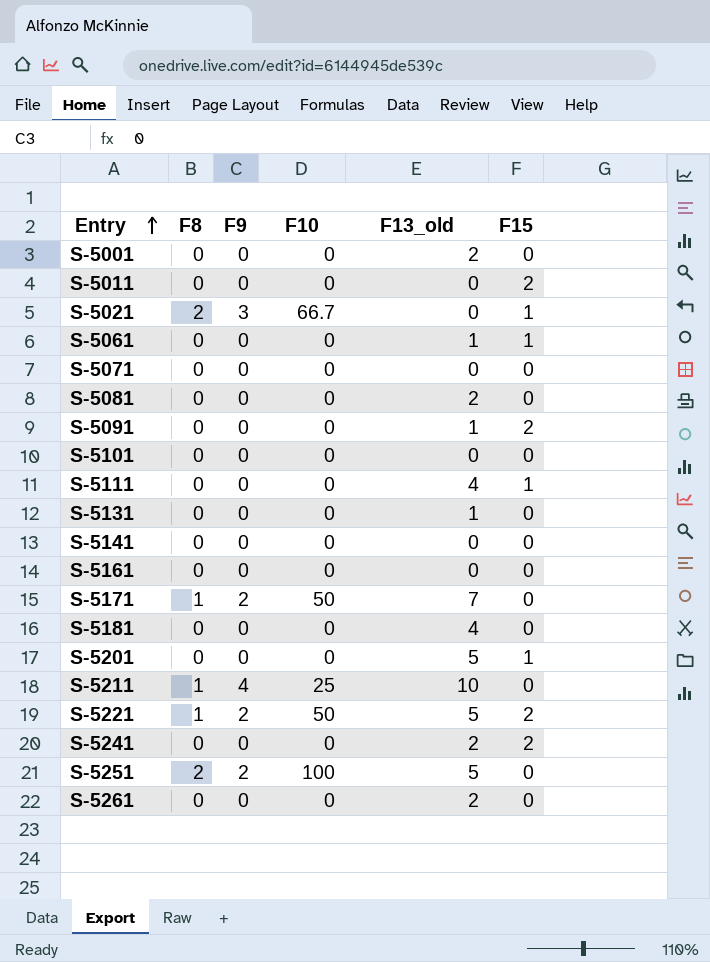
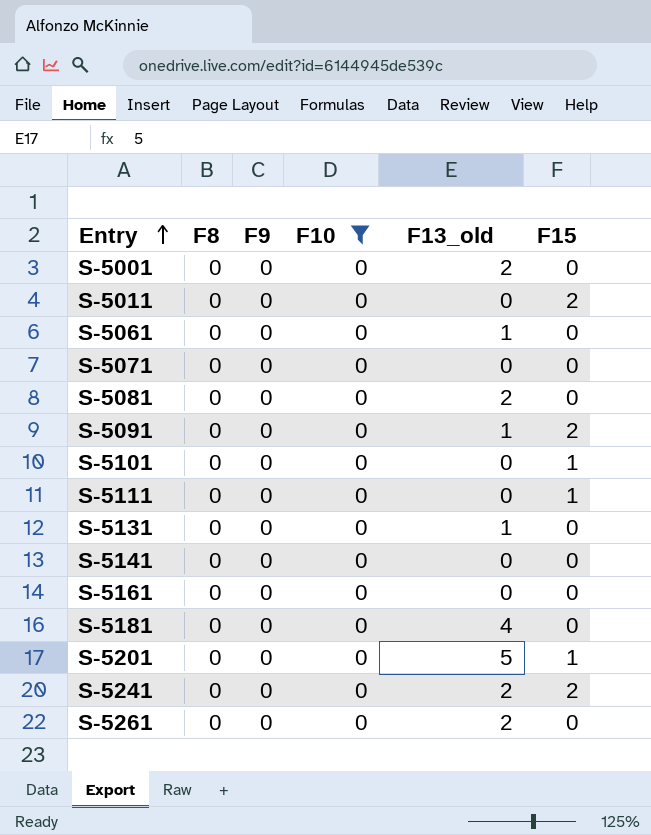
filter: none -> F10 = 0
S-5061 | F15: 1 -> 0
S-5101 | F15: 0 -> 1
S-5111 | F13_old: 4 -> 0

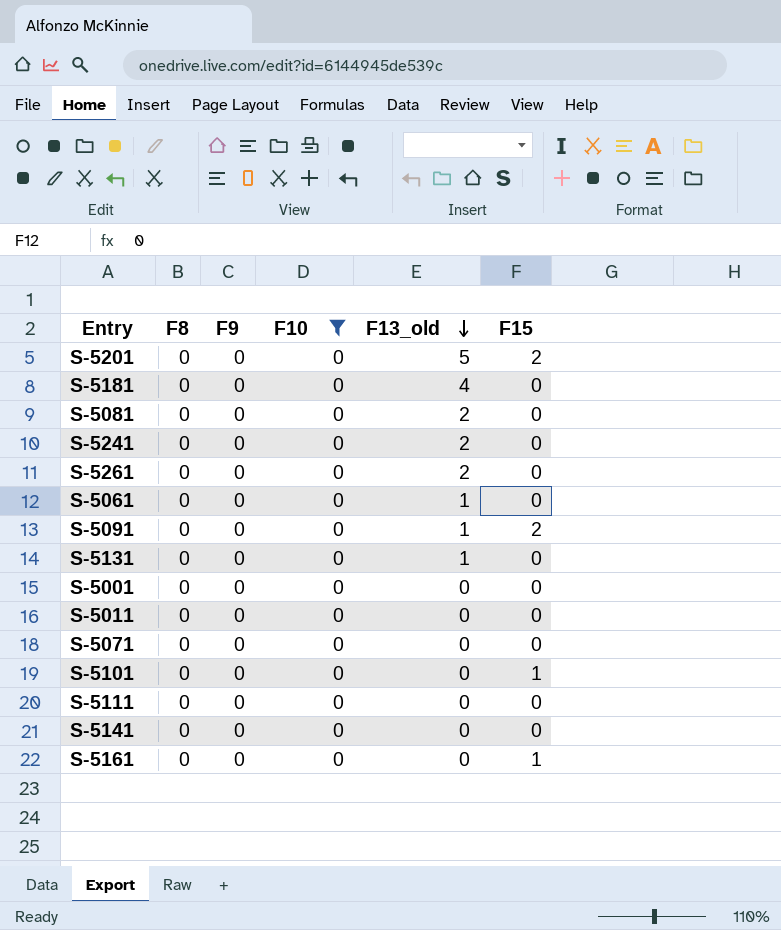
row order: Entry ascending -> F13_old descending
S-5201 | F15: 1 -> 2
S-5241 | F15: 2 -> 0
S-5001 | F13_old: 2 -> 0
S-5011 | F15: 2 -> 0
S-5111 | F15: 1 -> 0
S-5161 | F15: 0 -> 1

